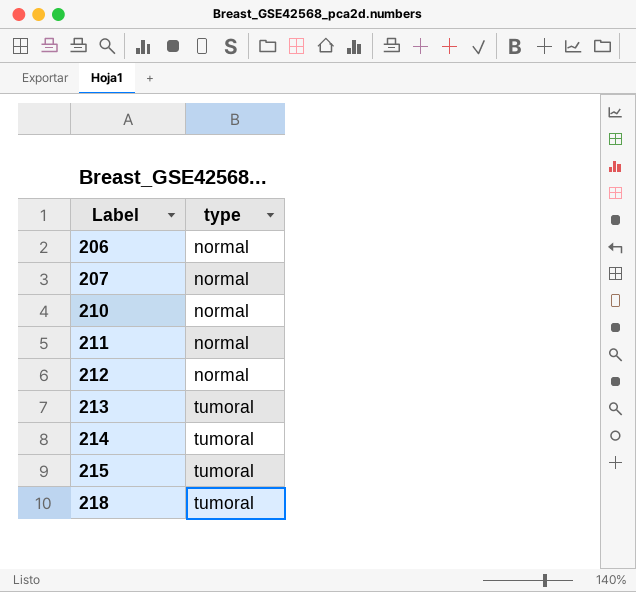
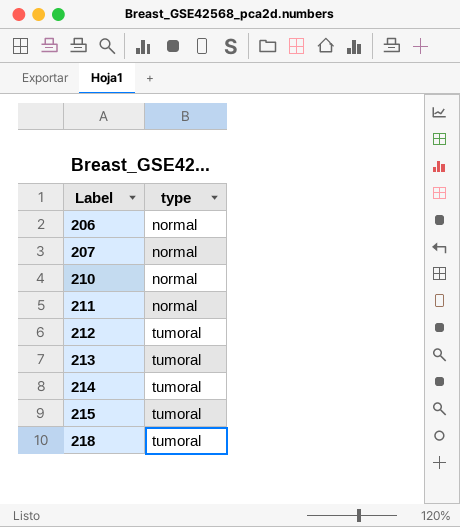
212 | type: normal -> tumoral

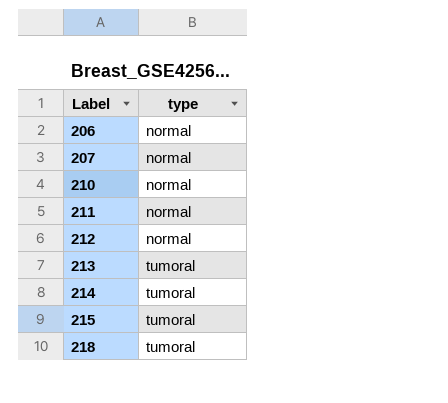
212 | type: tumoral -> normal

